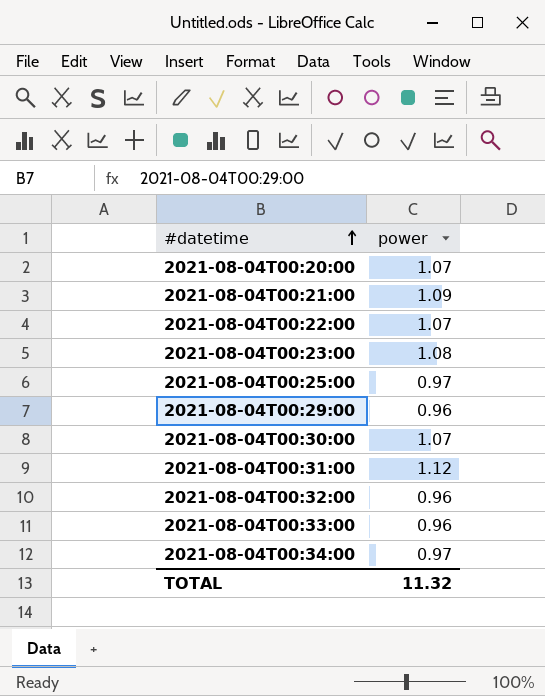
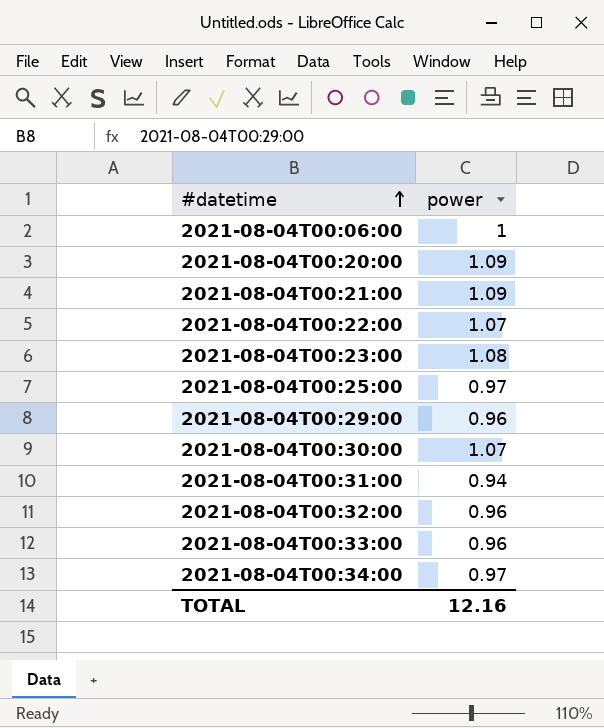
row 2021-08-04T00:06:00: none -> 1
2021-08-04T00:20:00 | power: 1.07 -> 1.09
2021-08-04T00:31:00 | power: 1.12 -> 0.94
TOTAL | power: 11.32 -> 12.16

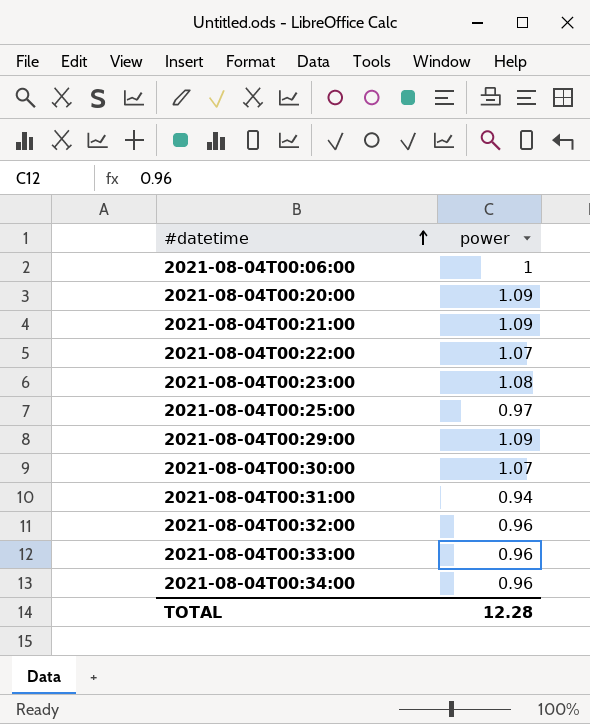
2021-08-04T00:29:00 | power: 0.96 -> 1.09
2021-08-04T00:34:00 | power: 0.97 -> 0.96
TOTAL | power: 12.16 -> 12.28

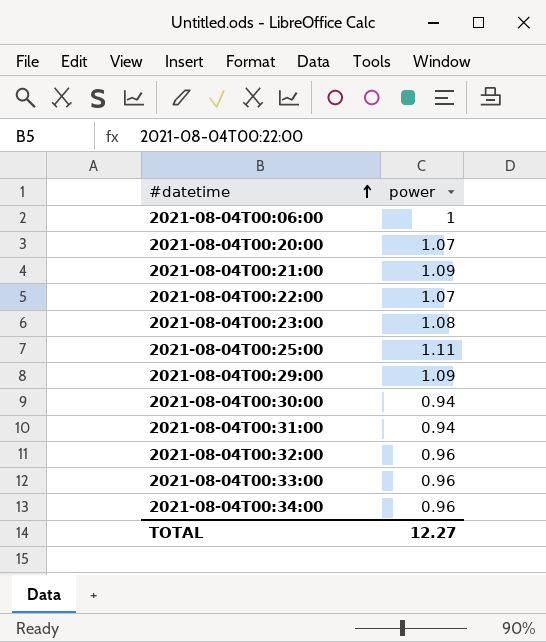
2021-08-04T00:20:00 | power: 1.09 -> 1.07
2021-08-04T00:25:00 | power: 0.97 -> 1.11
2021-08-04T00:30:00 | power: 1.07 -> 0.94
TOTAL | power: 12.28 -> 12.27

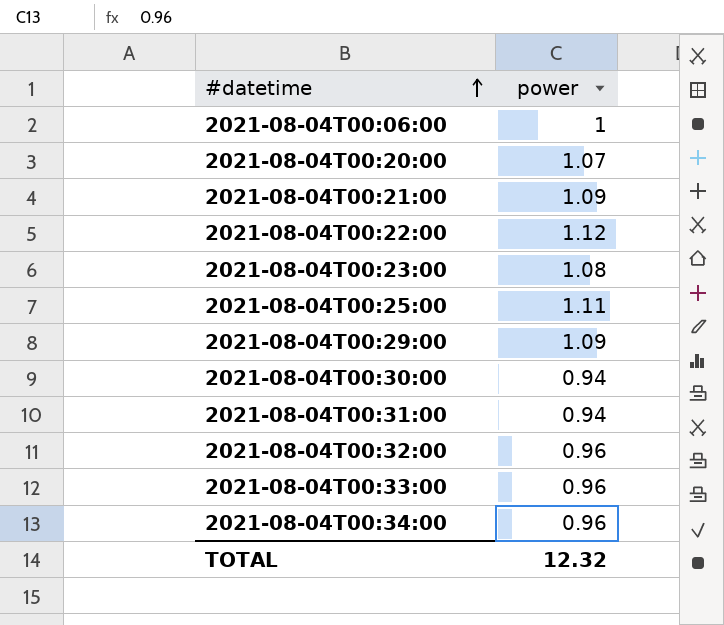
2021-08-04T00:22:00 | power: 1.07 -> 1.12
TOTAL | power: 12.27 -> 12.32

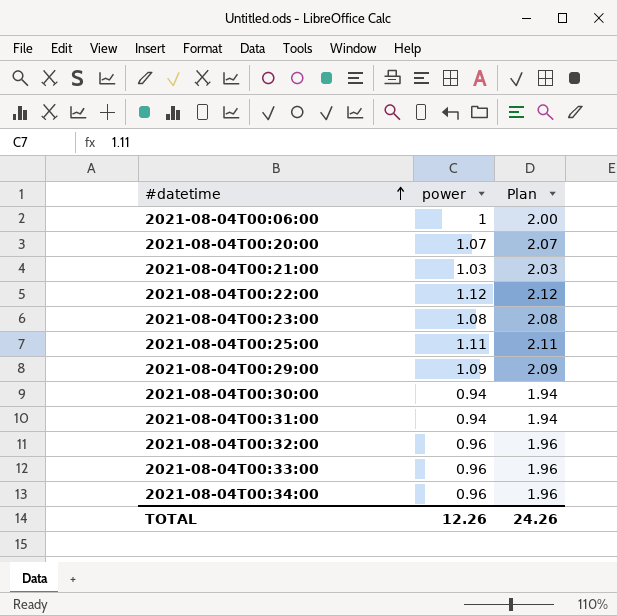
column Plan | formula: none -> [power] + 1
2021-08-04T00:21:00 | power: 1.09 -> 1.03
TOTAL | power: 12.32 -> 12.26

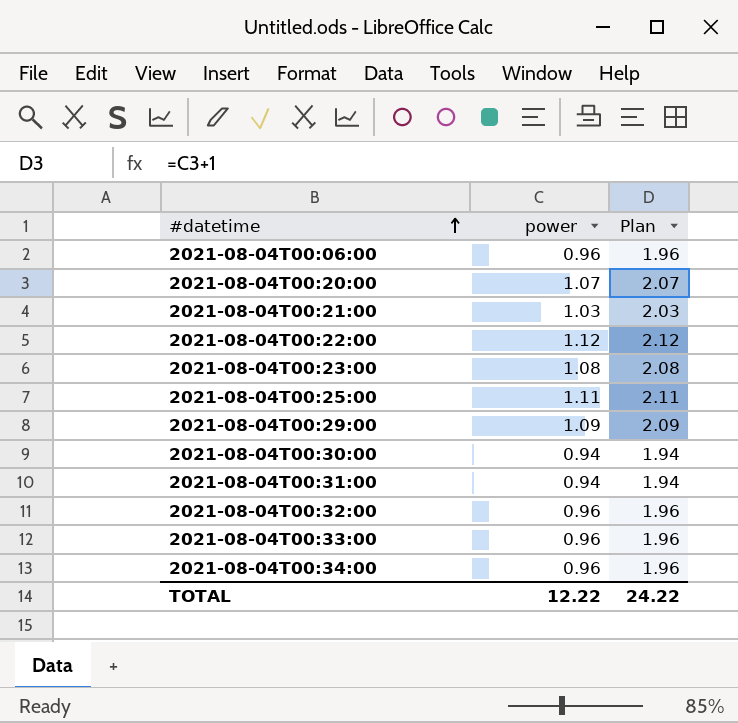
2021-08-04T00:06:00 | power: 1 -> 0.96
2021-08-04T00:06:00 | Plan: 2.00 -> 1.96
TOTAL | power: 12.26 -> 12.22
TOTAL | Plan: 24.26 -> 24.22

